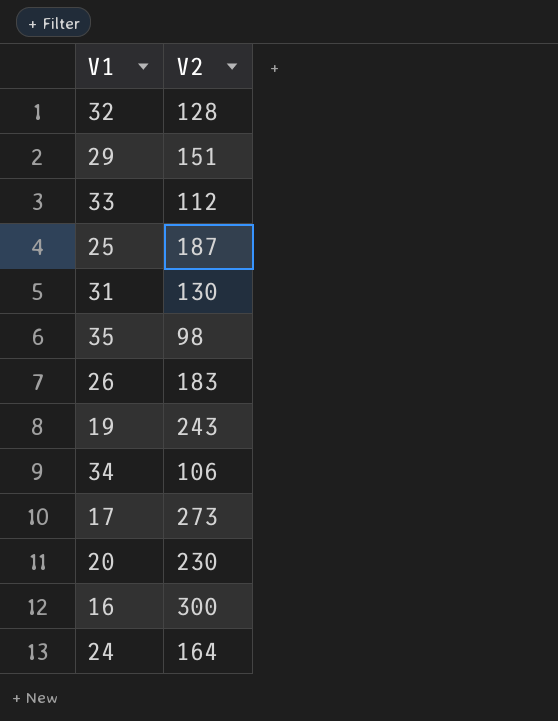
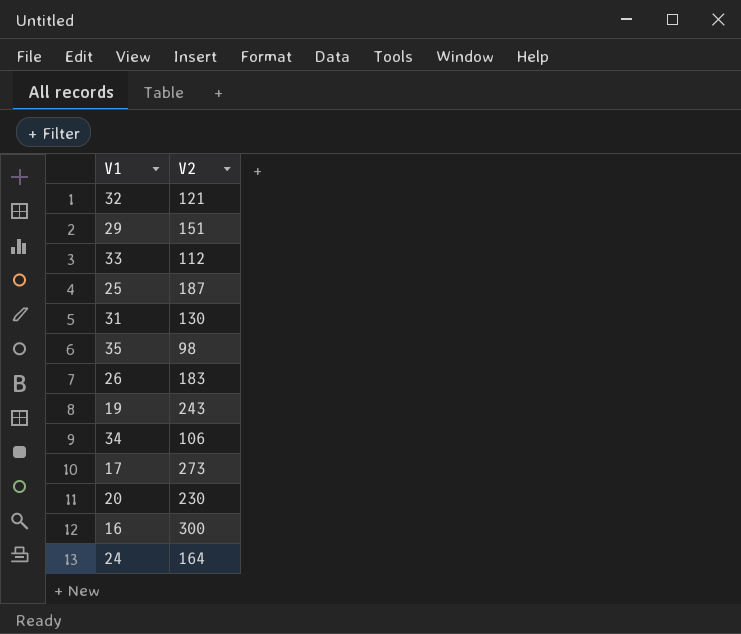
32 | V2: 128 -> 121

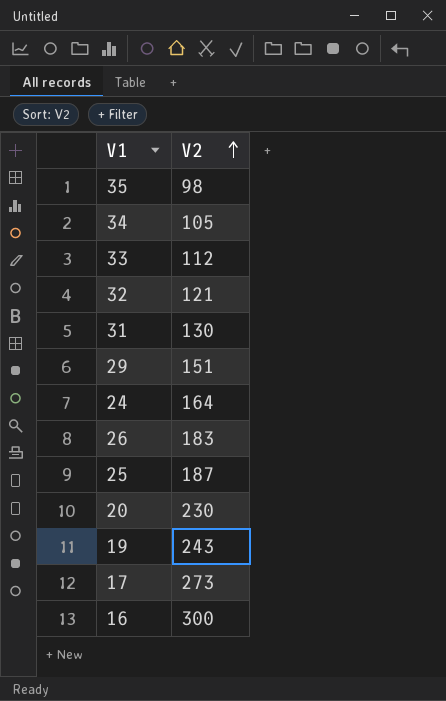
row order: none -> V2 ascending
34 | V2: 106 -> 105

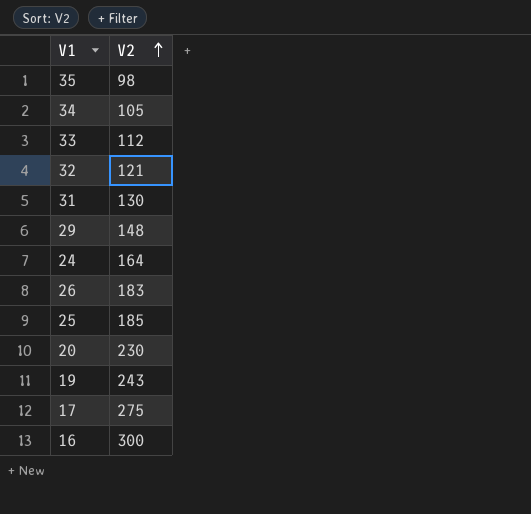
29 | V2: 151 -> 148
25 | V2: 187 -> 185
17 | V2: 273 -> 275

